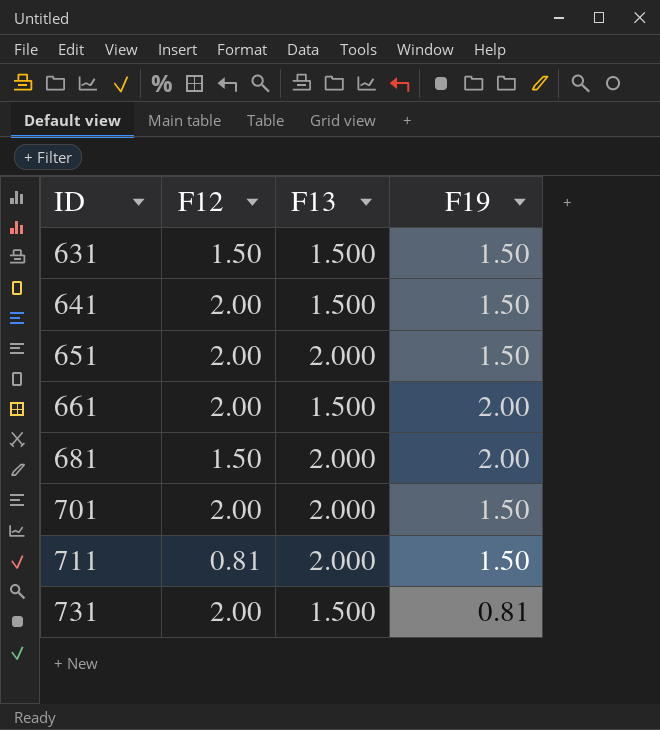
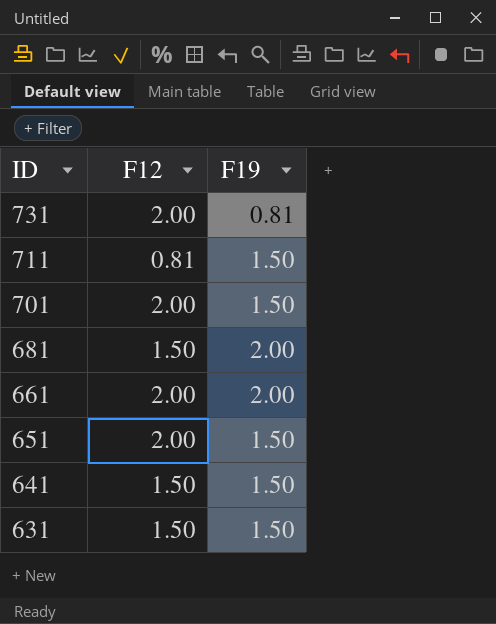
row order: ID ascending -> ID descending
column F13 | position: 3 -> none
641 | F12: 2.00 -> 1.50

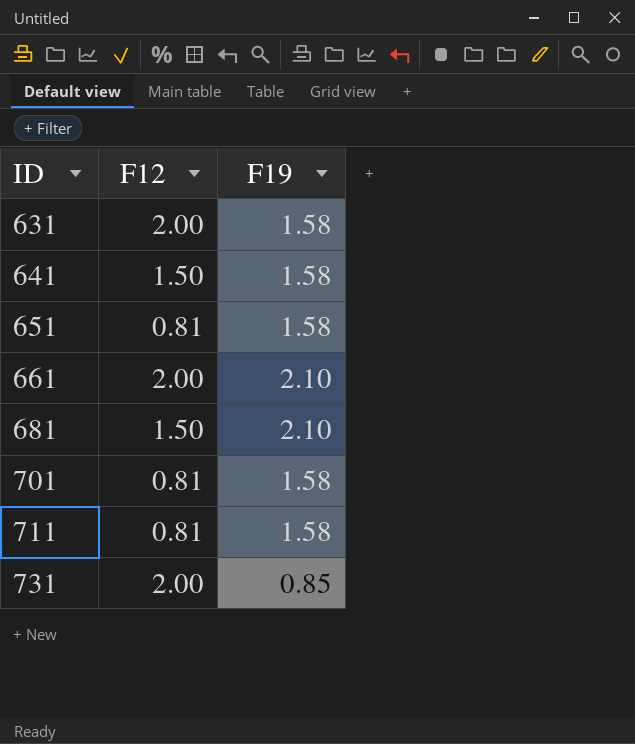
row order: ID descending -> ID ascending
631 | F12: 1.50 -> 2.00
631 | F19: 1.50 -> 1.58
641 | F19: 1.50 -> 1.58
651 | F12: 2.00 -> 0.81
651 | F19: 1.50 -> 1.58
661 | F19: 2.00 -> 2.10
681 | F19: 2.00 -> 2.10
701 | F12: 2.00 -> 0.81
701 | F19: 1.50 -> 1.58
711 | F19: 1.50 -> 1.58
731 | F19: 0.81 -> 0.85

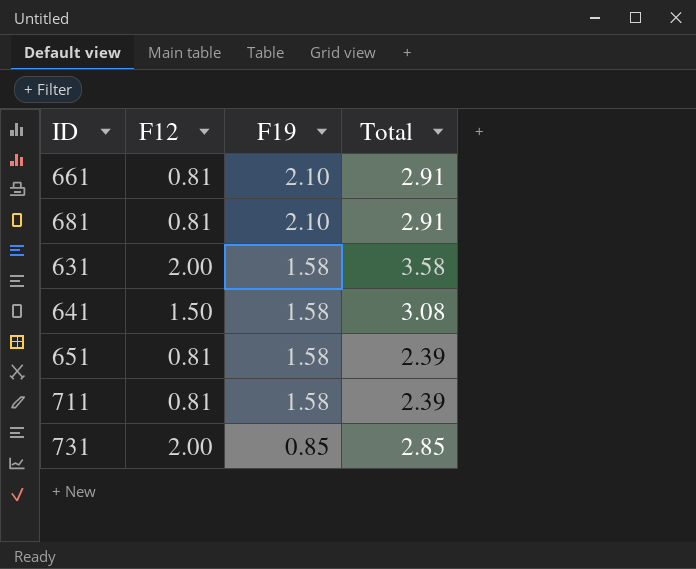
row order: ID ascending -> F19 descending
column Total | formula: none -> [F12] + [F19]
row 701: 0.81 | 1.58 -> none
661 | F12: 2.00 -> 0.81
681 | F12: 1.50 -> 0.81

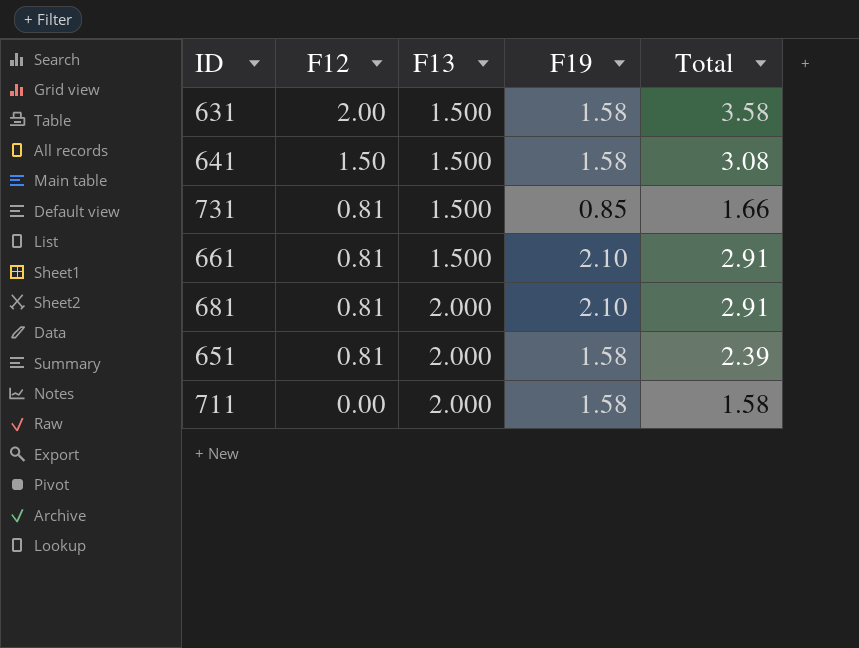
row order: F19 descending -> F12 descending
column F13 | position: none -> 3
731 | F12: 2.00 -> 0.81
731 | Total: 2.85 -> 1.66
711 | F12: 0.81 -> 0.00
711 | Total: 2.39 -> 1.58

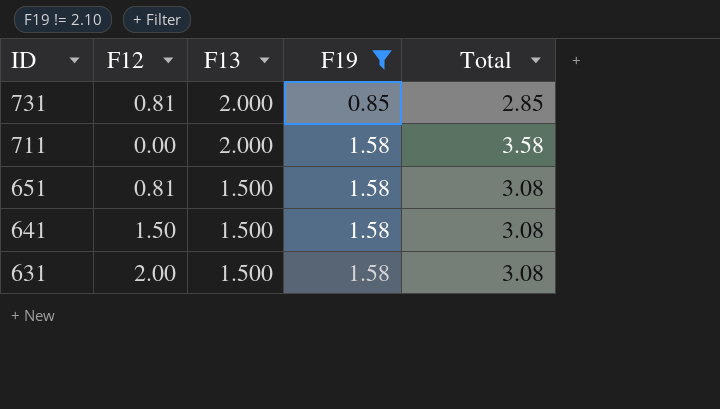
filter: none -> F19 != 2.10
row order: F12 descending -> ID descending
column Total | formula: [F12] + [F19] -> [F13] + [F19]
731 | F13: 1.500 -> 2.000
651 | F13: 2.000 -> 1.500

